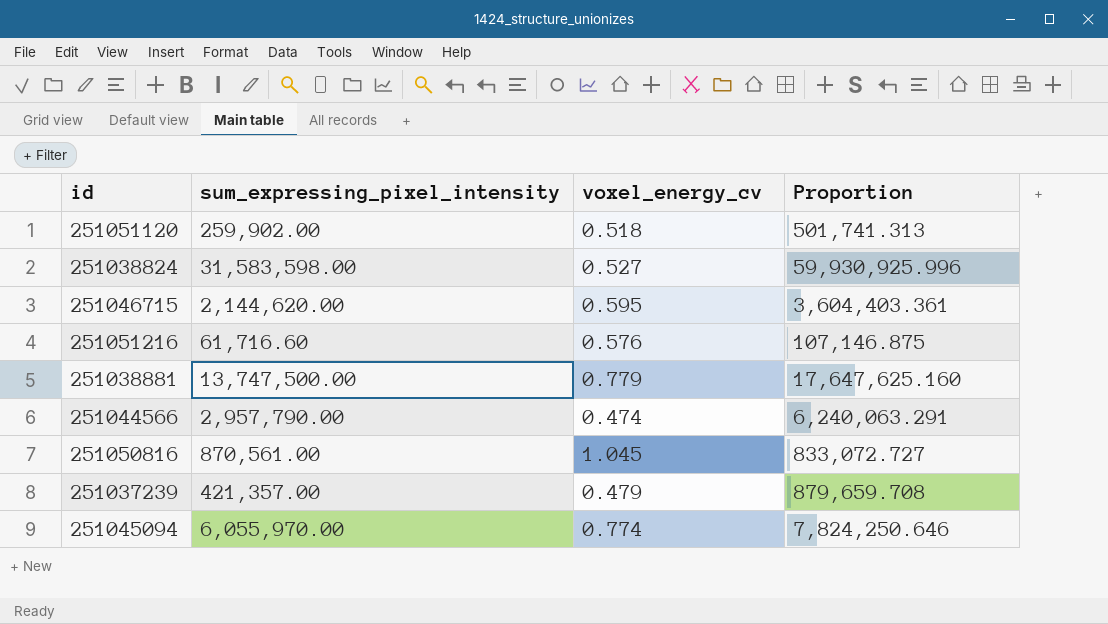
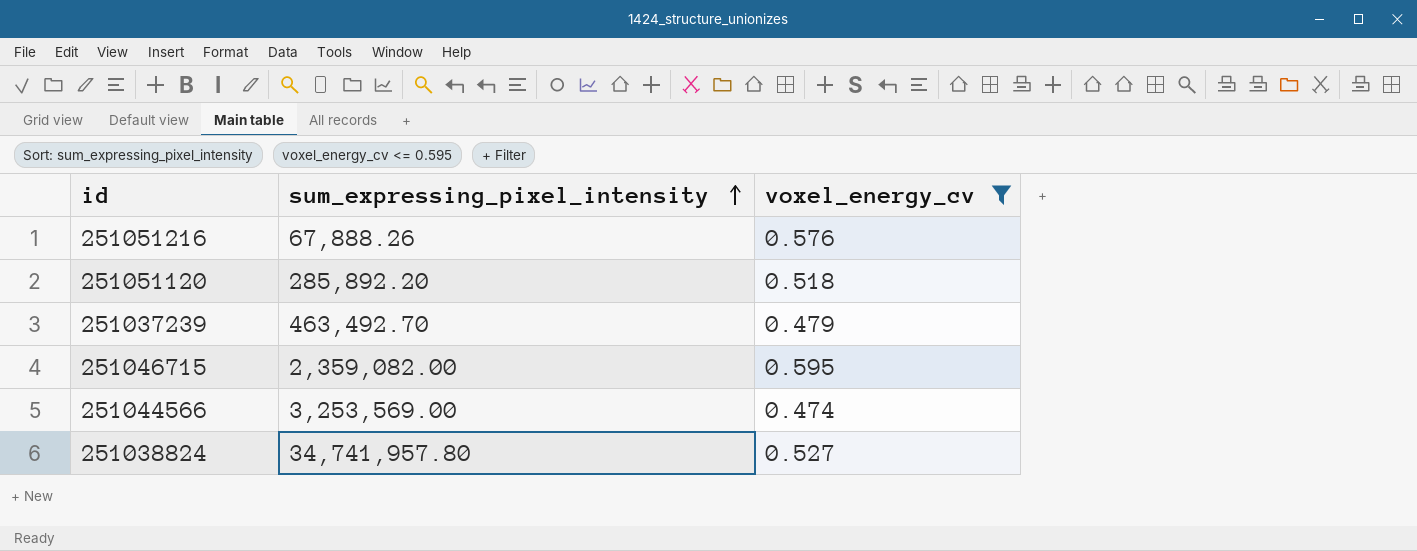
filter: none -> voxel_energy_cv <= 0.595
row order: none -> sum_expressing_pixel_intensity ascending
column Proportion | formula: [sum_expressing_pixel_intensity] / [voxel_energy_cv] -> none
251051216 | sum_expressing_pixel_intensity: 61,716.60 -> 67,888.26
251051120 | sum_expressing_pixel_intensity: 259,902.00 -> 285,892.20
251037239 | sum_expressing_pixel_intensity: 421,357.00 -> 463,492.70
251046715 | sum_expressing_pixel_intensity: 2,144,620.00 -> 2,359,082.00
251044566 | sum_expressing_pixel_intensity: 2,957,790.00 -> 3,253,569.00
251038824 | sum_expressing_pixel_intensity: 31,583,598.00 -> 34,741,957.80

